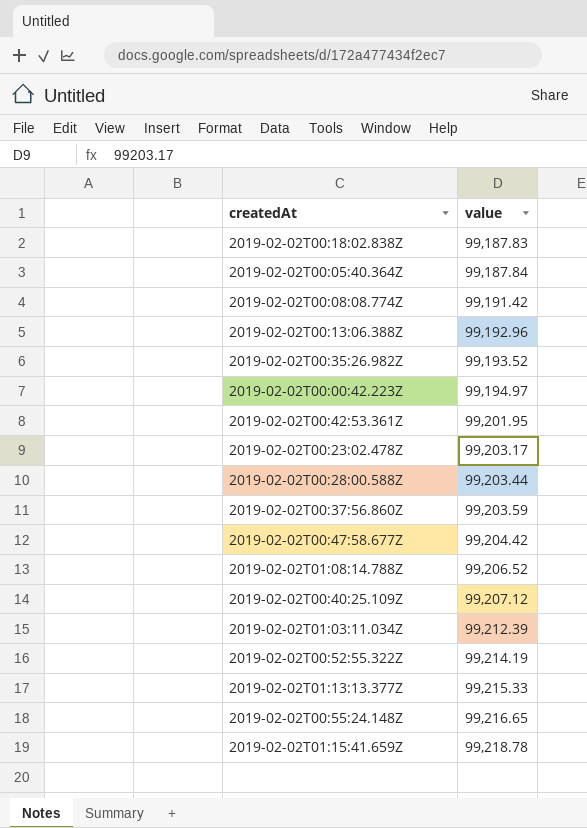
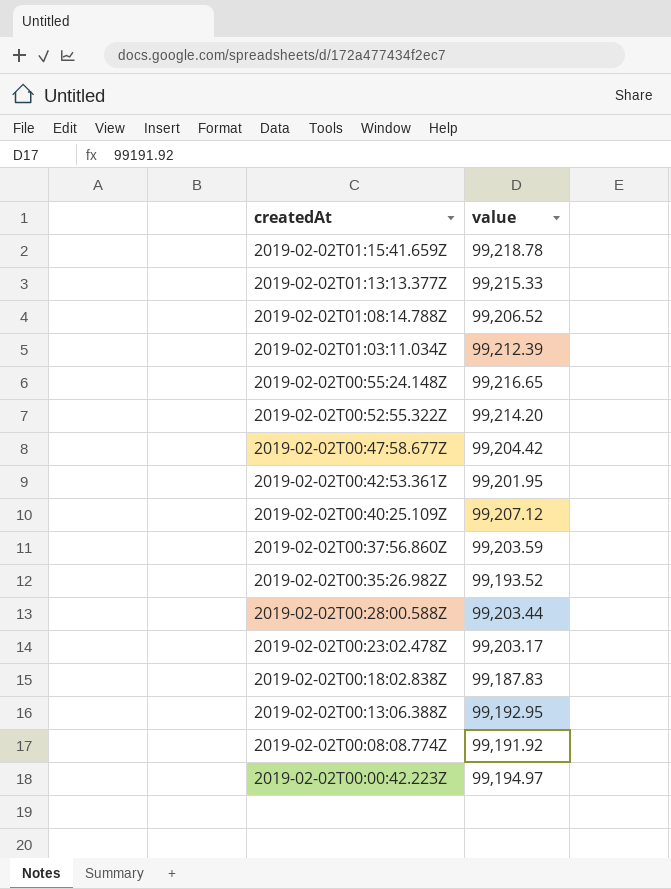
row order: value ascending -> createdAt descending
row 2019-02-02T00:05:40.364Z: 99,187.84 -> none
2019-02-02T00:52:55.322Z | value: 99,214.19 -> 99,214.20
2019-02-02T00:13:06.388Z | value: 99,192.96 -> 99,192.95
2019-02-02T00:08:08.774Z | value: 99,191.42 -> 99,191.92

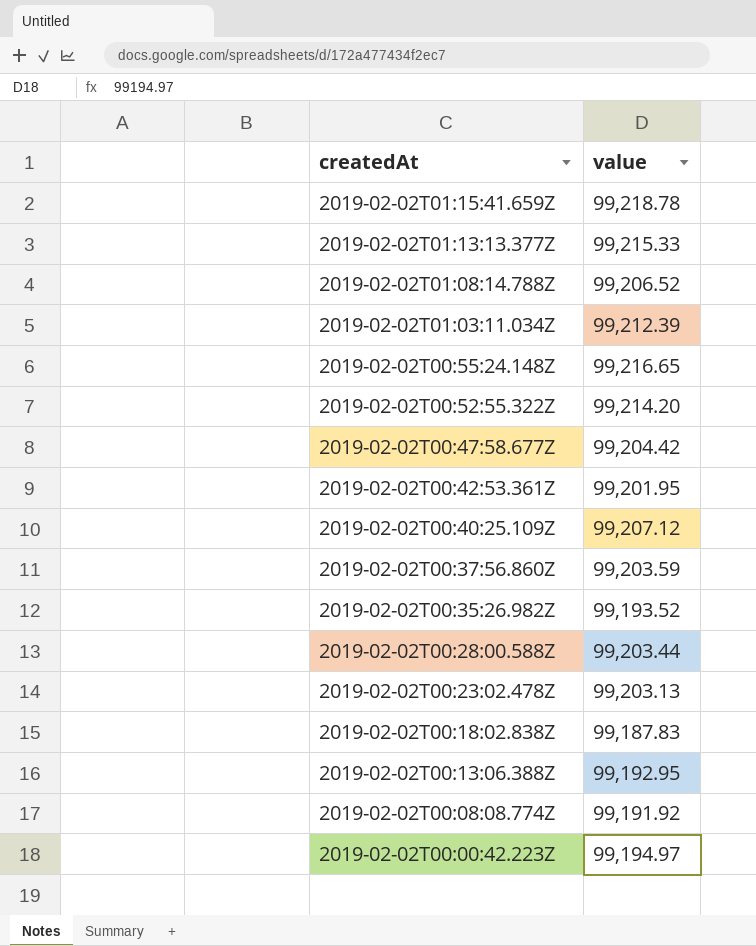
2019-02-02T00:23:02.478Z | value: 99,203.17 -> 99,203.13

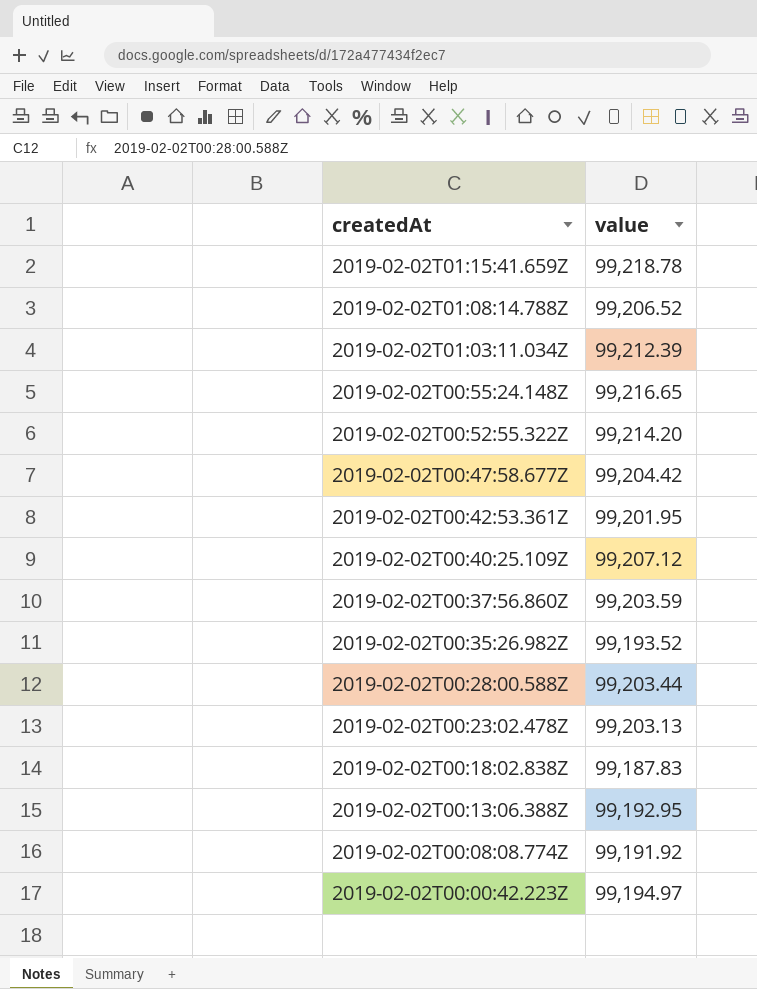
row 2019-02-02T01:13:13.377Z: 99,215.33 -> none

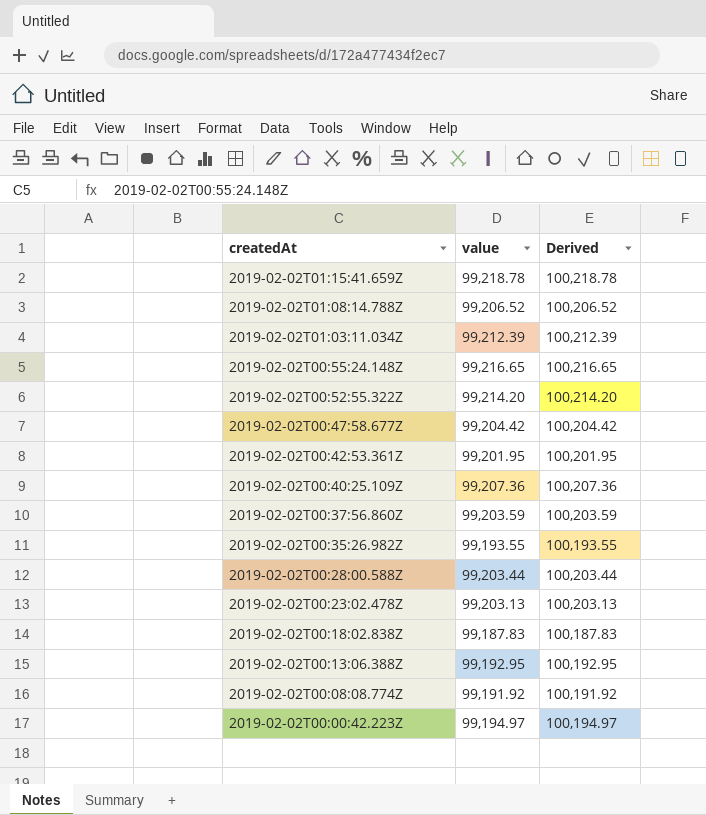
column Derived | formula: none -> [value] + 1000
2019-02-02T00:40:25.109Z | value: 99,207.12 -> 99,207.36
2019-02-02T00:35:26.982Z | value: 99,193.52 -> 99,193.55

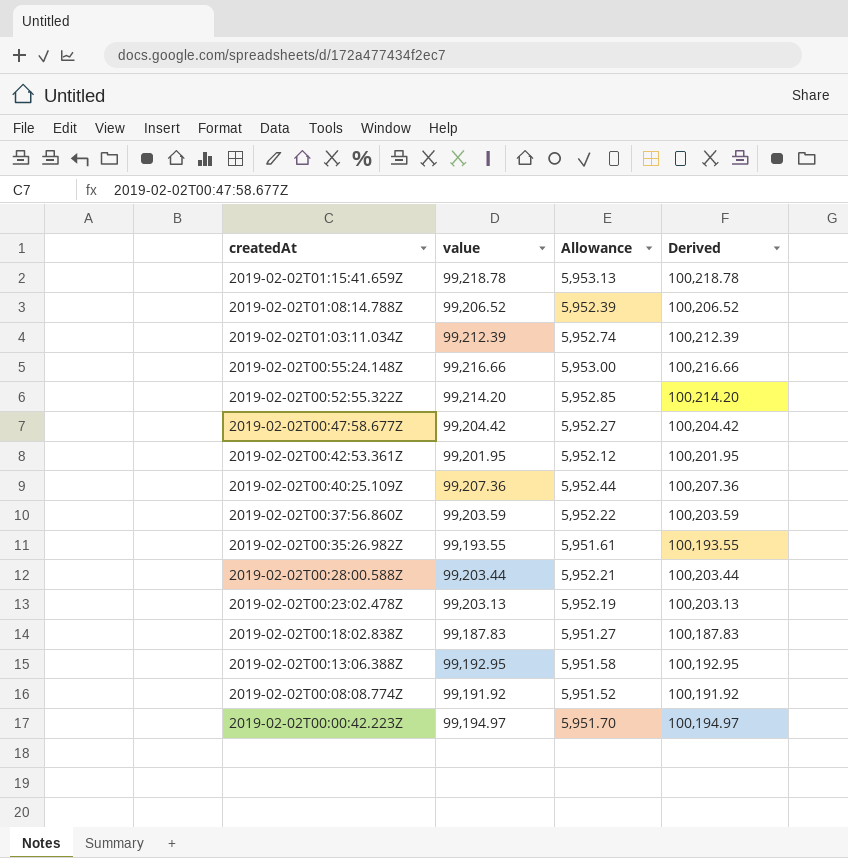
column Allowance | formula: none -> [value] * 0.06
2019-02-02T00:55:24.148Z | value: 99,216.65 -> 99,216.66
2019-02-02T00:55:24.148Z | Derived: 100,216.65 -> 100,216.66

